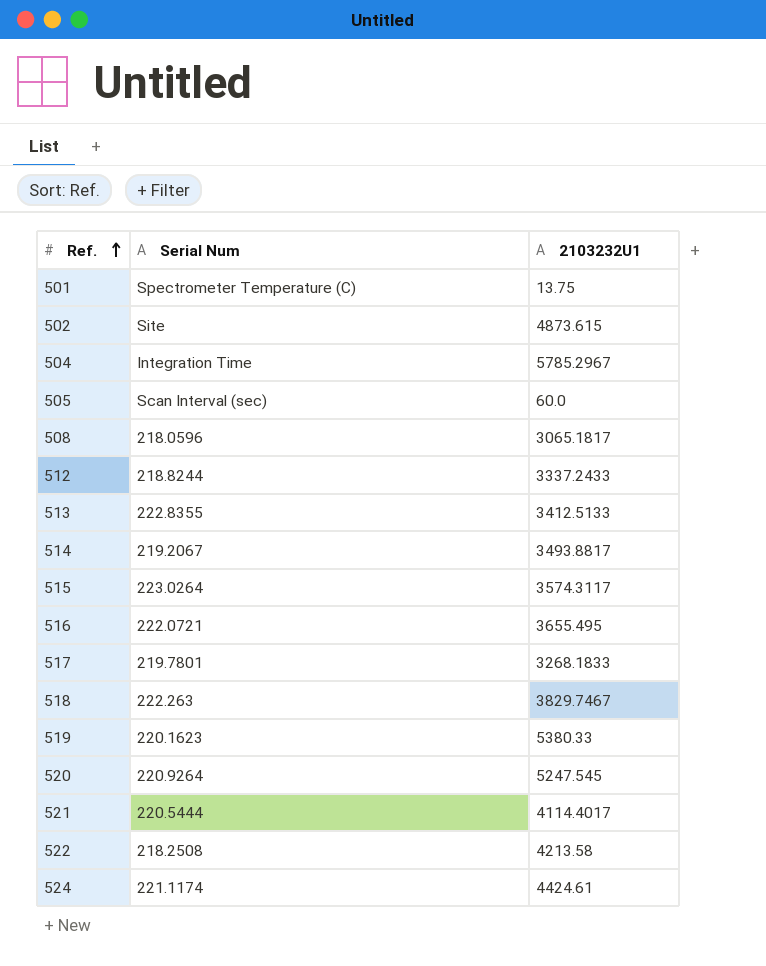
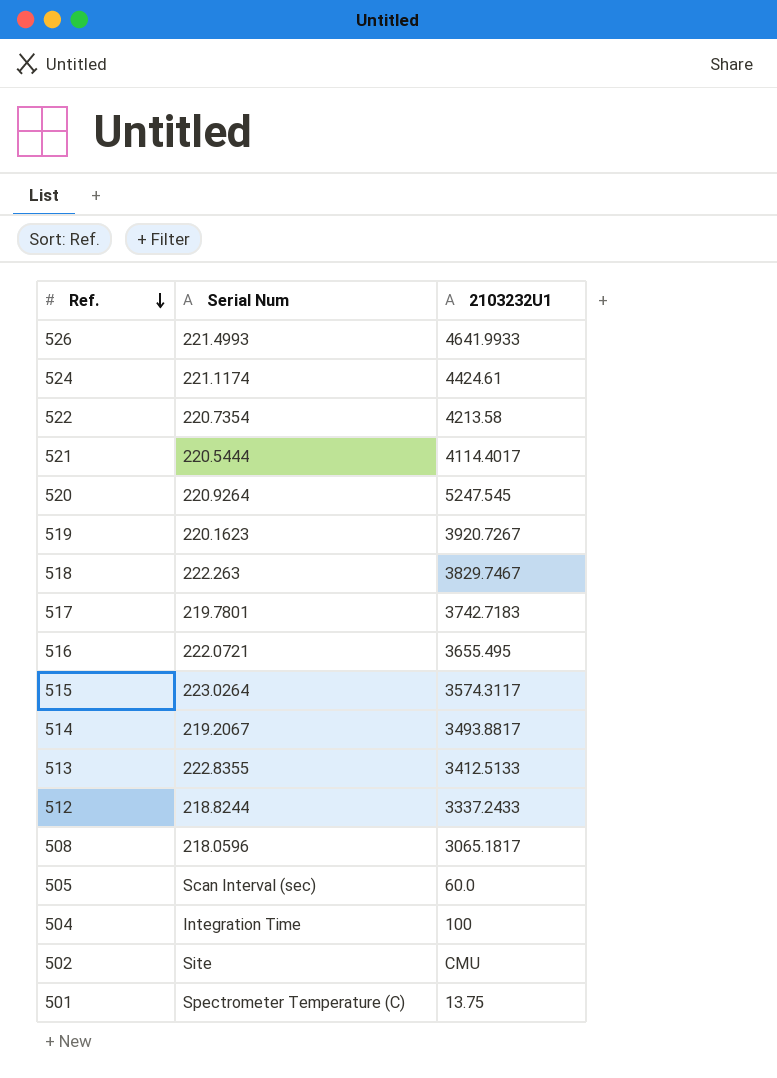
row order: Ref. ascending -> Ref. descending
row 526: none -> 221.4993 | 4641.9933
522 | Serial Num: 218.2508 -> 220.7354
519 | 2103232U1: 5380.33 -> 3920.7267
517 | 2103232U1: 3268.1833 -> 3742.7183
504 | 2103232U1: 5785.2967 -> 100
502 | 2103232U1: 4873.615 -> CMU

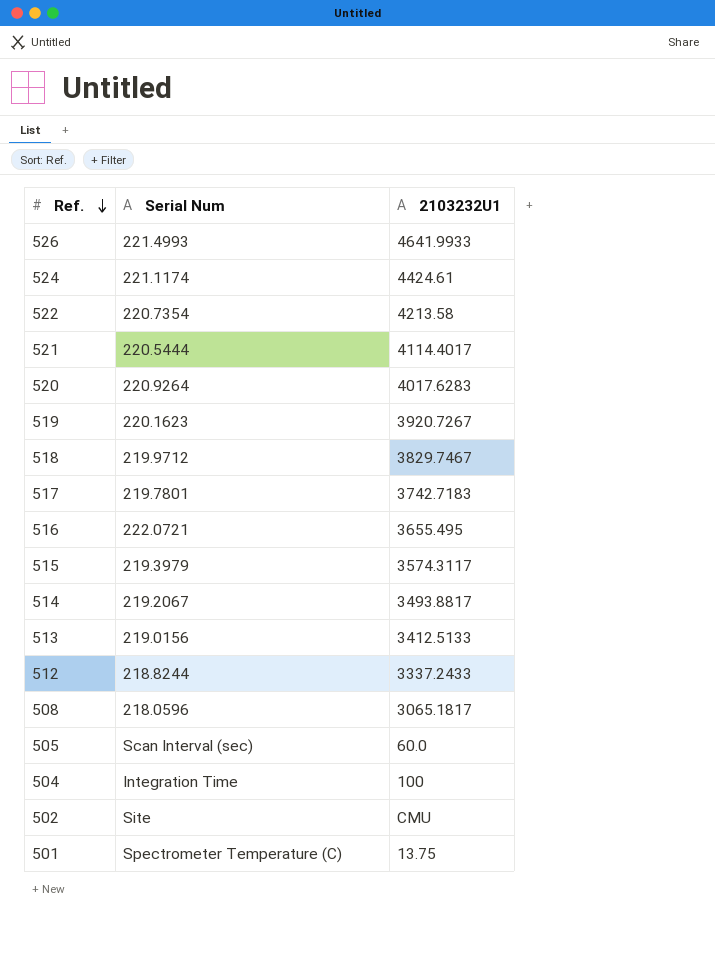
520 | 2103232U1: 5247.545 -> 4017.6283
518 | Serial Num: 222.263 -> 219.9712
515 | Serial Num: 223.0264 -> 219.3979
513 | Serial Num: 222.8355 -> 219.0156

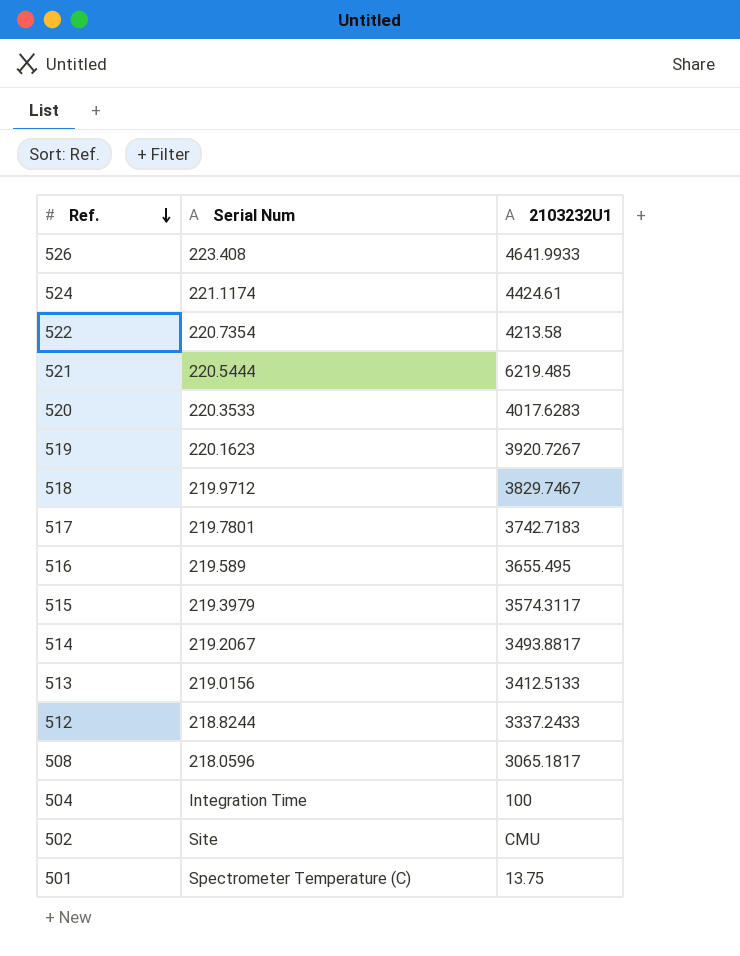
row 505: Scan Interval (sec) | 60.0 -> none
526 | Serial Num: 221.4993 -> 223.408
521 | 2103232U1: 4114.4017 -> 6219.485
520 | Serial Num: 220.9264 -> 220.3533
516 | Serial Num: 222.0721 -> 219.589

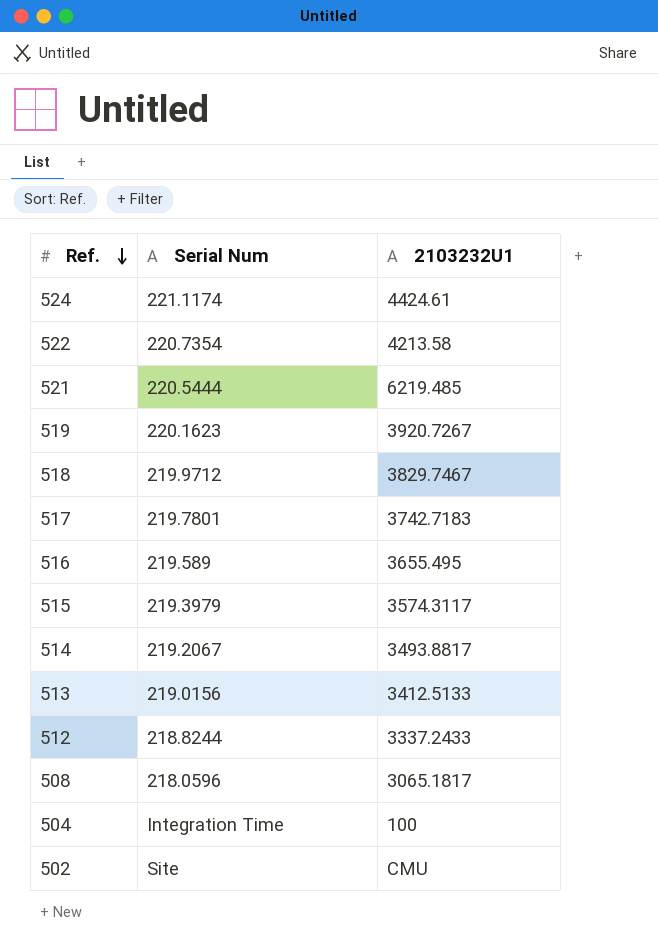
row 526: 223.408 | 4641.9933 -> none
row 520: 220.3533 | 4017.6283 -> none
row 501: Spectrometer Temperature (C) | 13.75 -> none

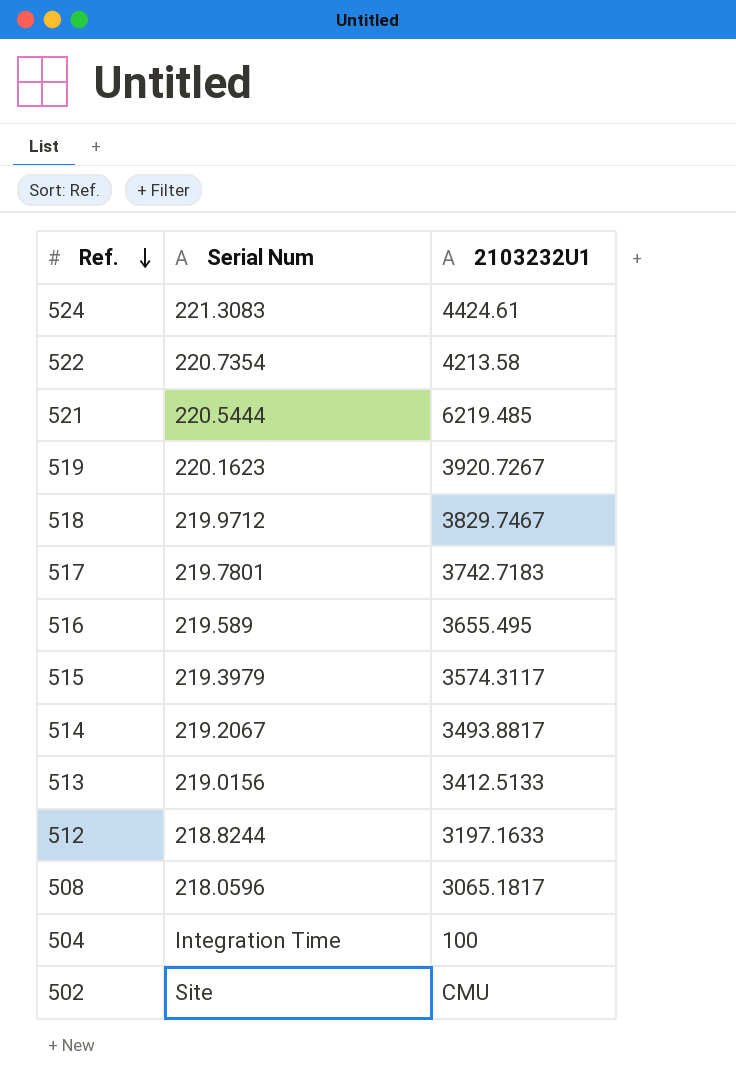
524 | Serial Num: 221.1174 -> 221.3083
512 | 2103232U1: 3337.2433 -> 3197.1633

